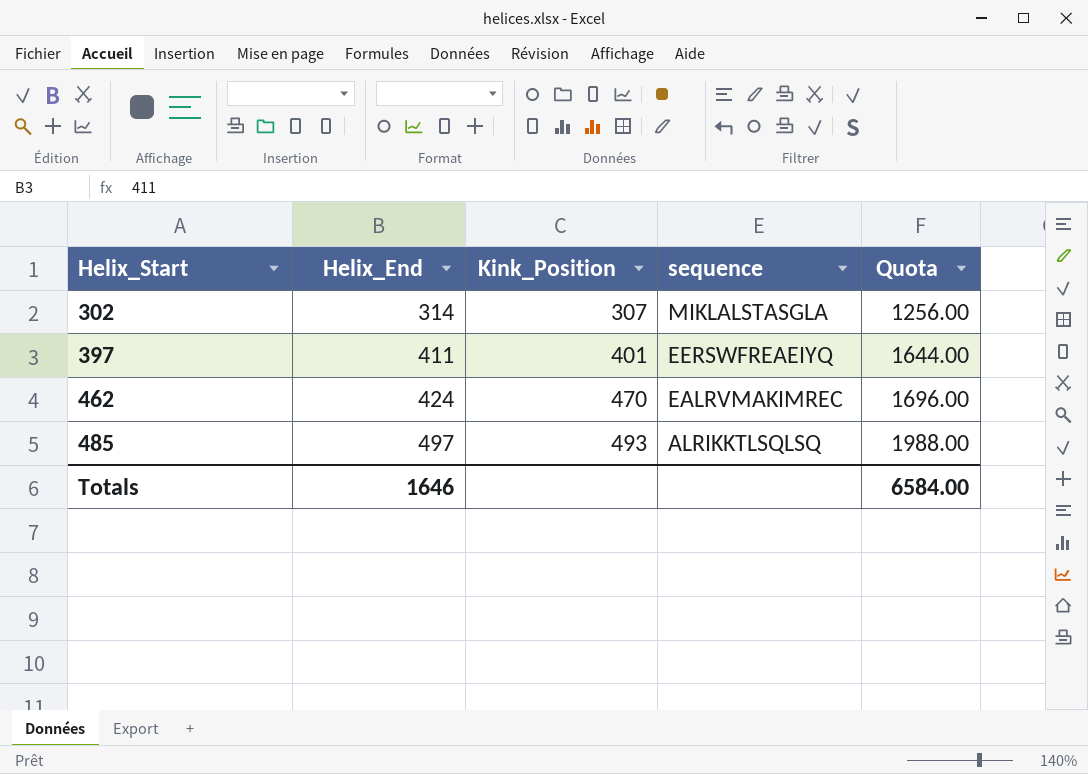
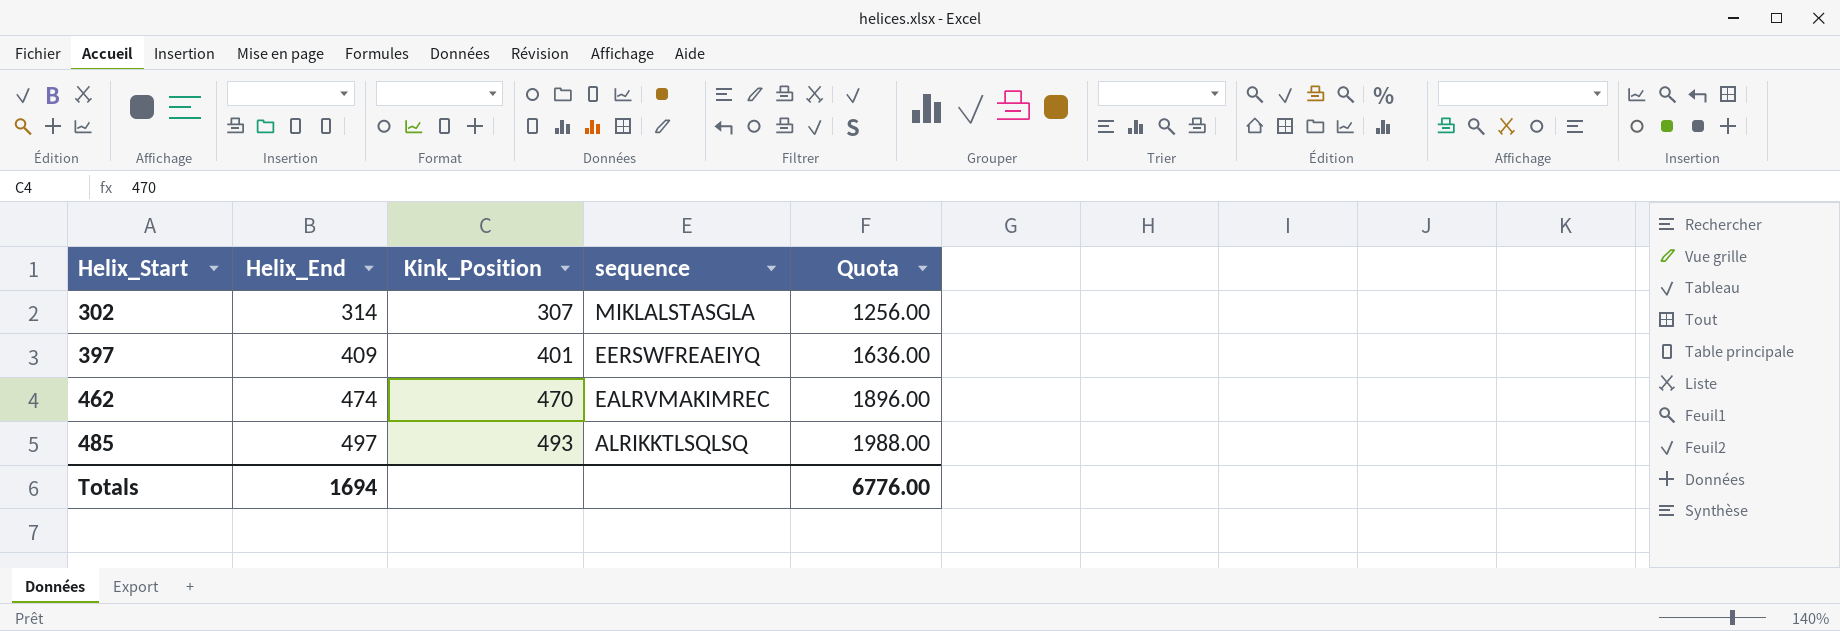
397 | Helix_End: 411 -> 409
397 | Quota: 1644.00 -> 1636.00
462 | Helix_End: 424 -> 474
462 | Quota: 1696.00 -> 1896.00
Totals | Helix_End: 1646 -> 1694
Totals | Quota: 6584.00 -> 6776.00

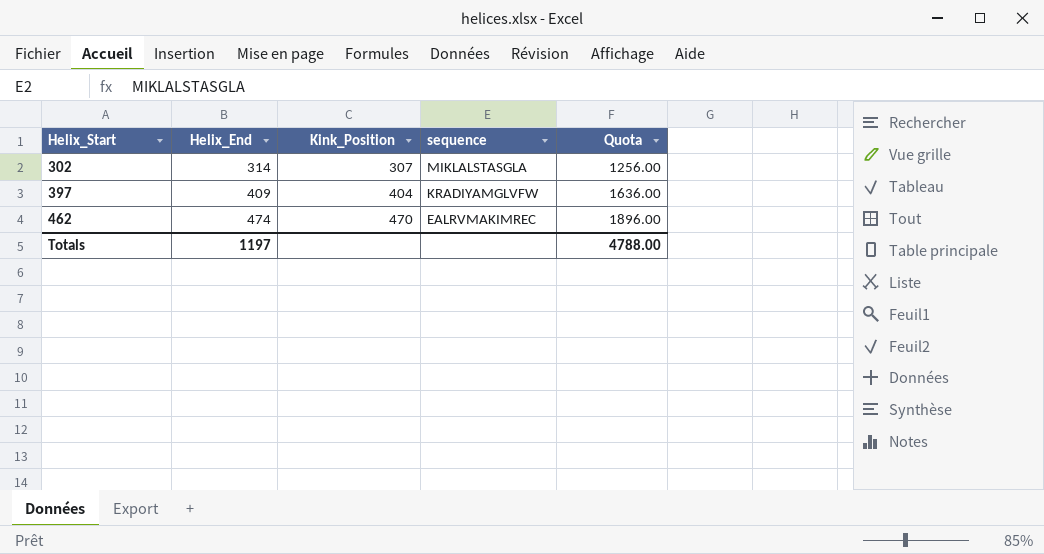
row 485: 497 | 493 | ALRIKKTLSQLSQ | 1988.00 -> none
397 | Kink_Position: 401 -> 404
397 | sequence: EERSWFREAEIYQ -> KRADIYAMGLVFW
Totals | Helix_End: 1694 -> 1197
Totals | Quota: 6776.00 -> 4788.00

